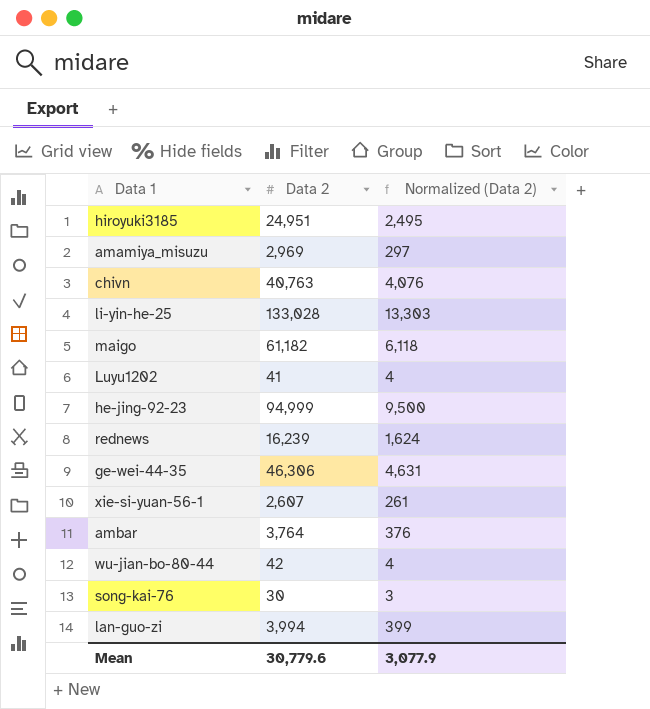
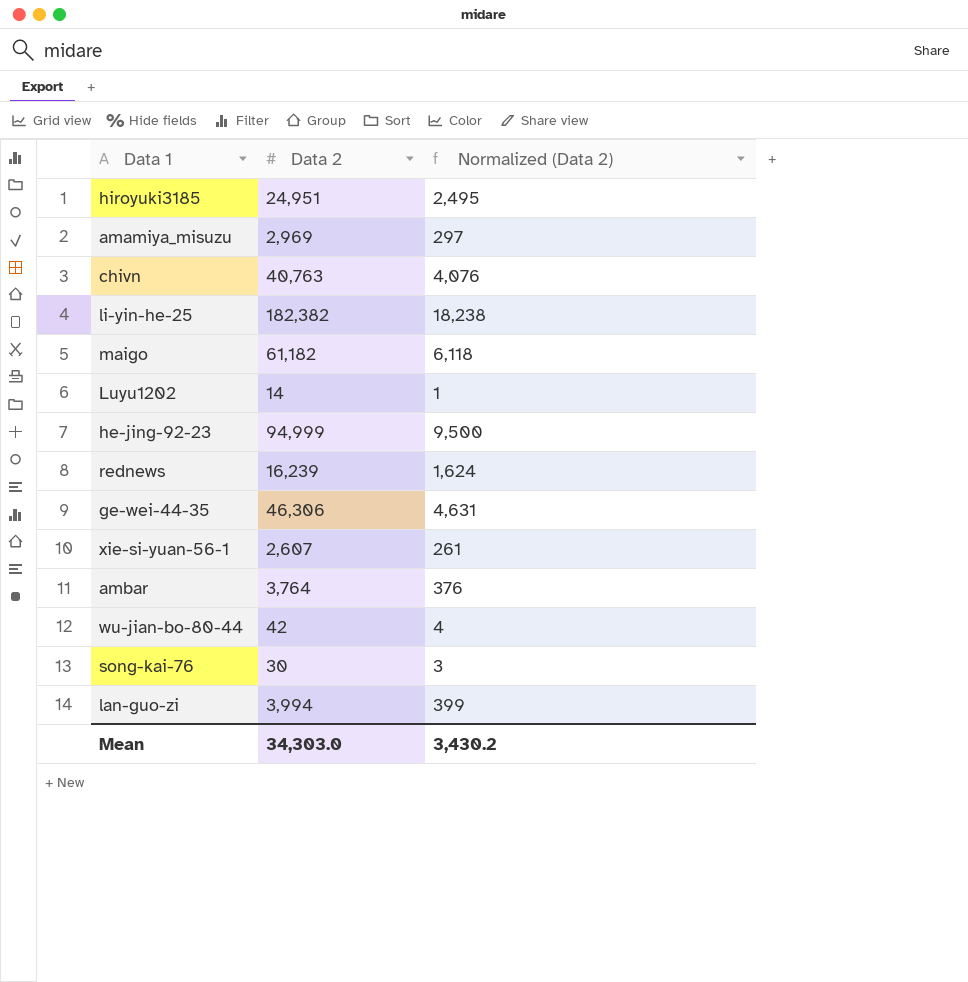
li-yin-he-25 | Data 2: 133,028 -> 182,382
li-yin-he-25 | Normalized (Data 2): 13,303 -> 18,238
Luyu1202 | Data 2: 41 -> 14
Luyu1202 | Normalized (Data 2): 4 -> 1
Mean | Data 2: 30,779.6 -> 34,303.0
Mean | Normalized (Data 2): 3,077.9 -> 3,430.2

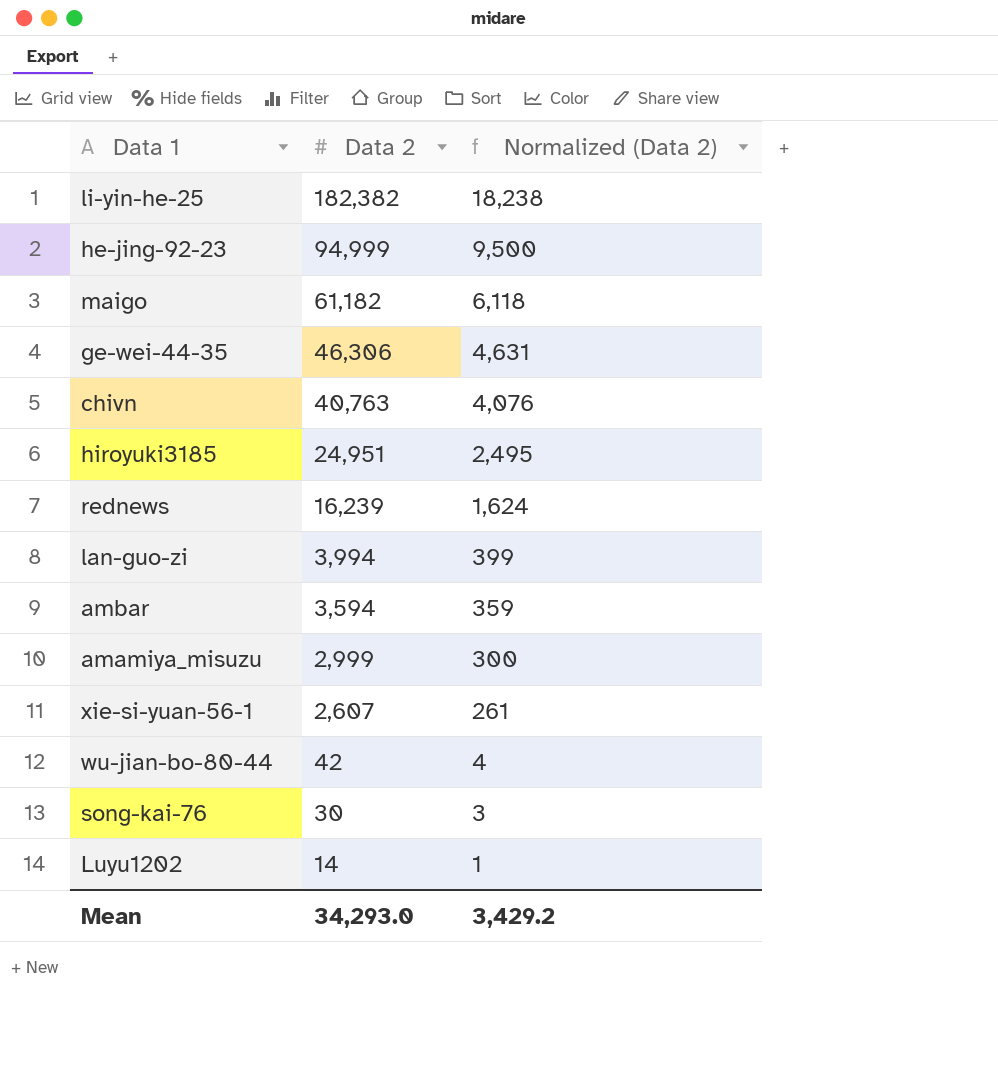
row order: none -> Data 2 descending
ambar | Data 2: 3,764 -> 3,594
ambar | Normalized (Data 2): 376 -> 359
amamiya_misuzu | Data 2: 2,969 -> 2,999
amamiya_misuzu | Normalized (Data 2): 297 -> 300
Mean | Data 2: 34,303.0 -> 34,293.0
Mean | Normalized (Data 2): 3,430.2 -> 3,429.2

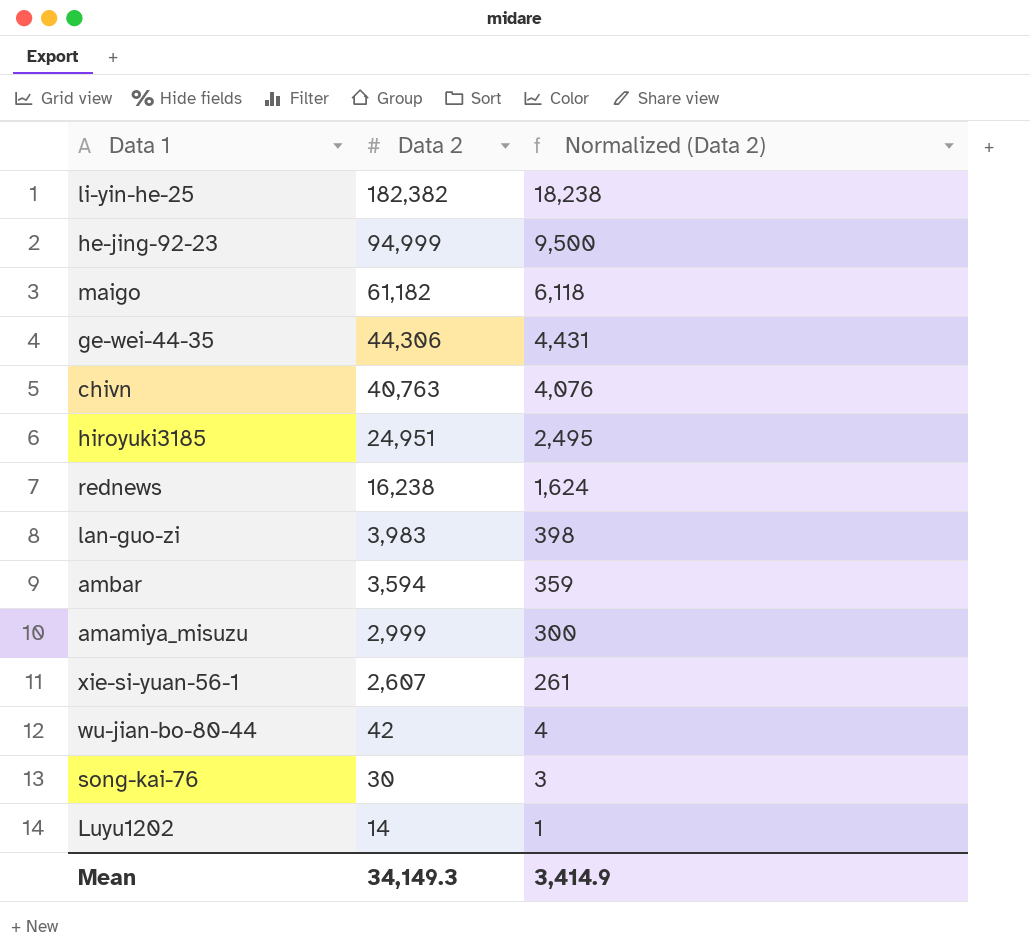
ge-wei-44-35 | Data 2: 46,306 -> 44,306
ge-wei-44-35 | Normalized (Data 2): 4,631 -> 4,431
rednews | Data 2: 16,239 -> 16,238
lan-guo-zi | Data 2: 3,994 -> 3,983
lan-guo-zi | Normalized (Data 2): 399 -> 398
Mean | Data 2: 34,293.0 -> 34,149.3
Mean | Normalized (Data 2): 3,429.2 -> 3,414.9

